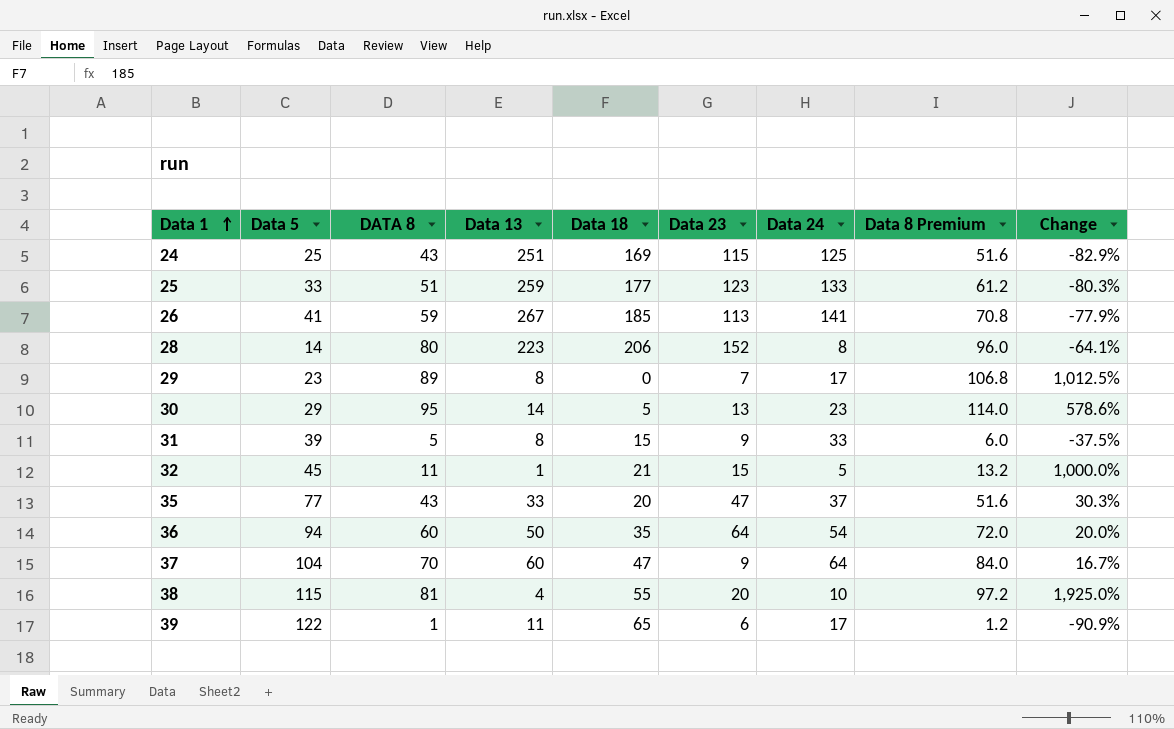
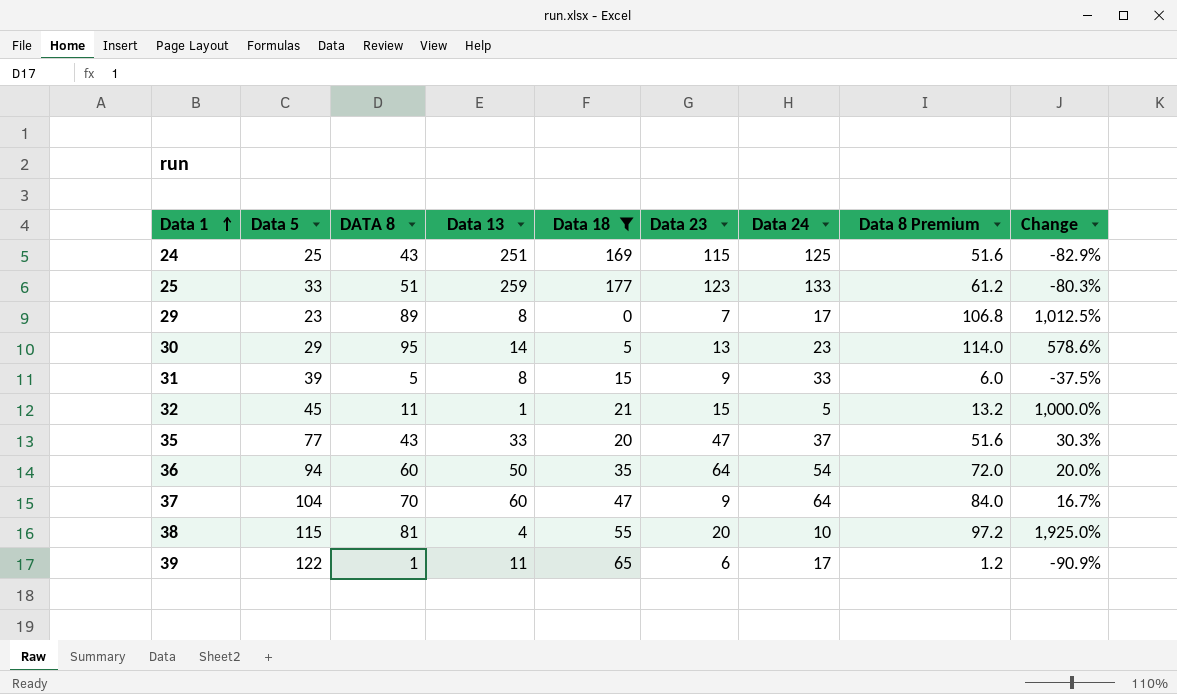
filter: none -> Data 18 <= 177

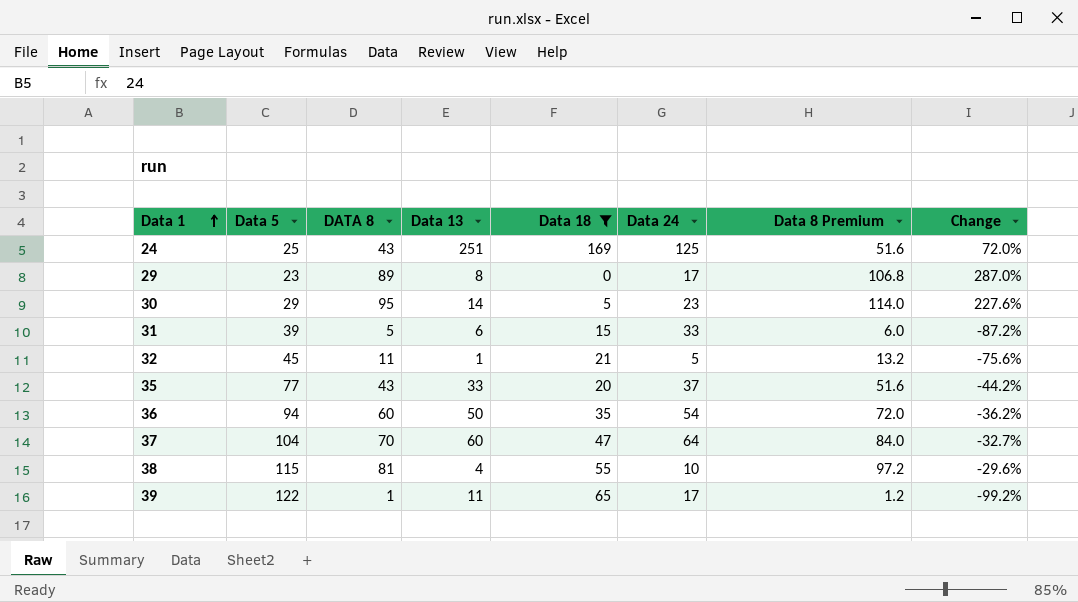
column Data 23 | position: 6 -> none
column Change | formula: ([DATA 8] - [Data 13]) / [Data 13] -> ([DATA 8] - [Data 5]) / [Data 5]
row 25: 33 | 51 | 259 | 177 | 123 | 133 | 61.2 | -80.3% -> none
31 | Data 13: 8 -> 6

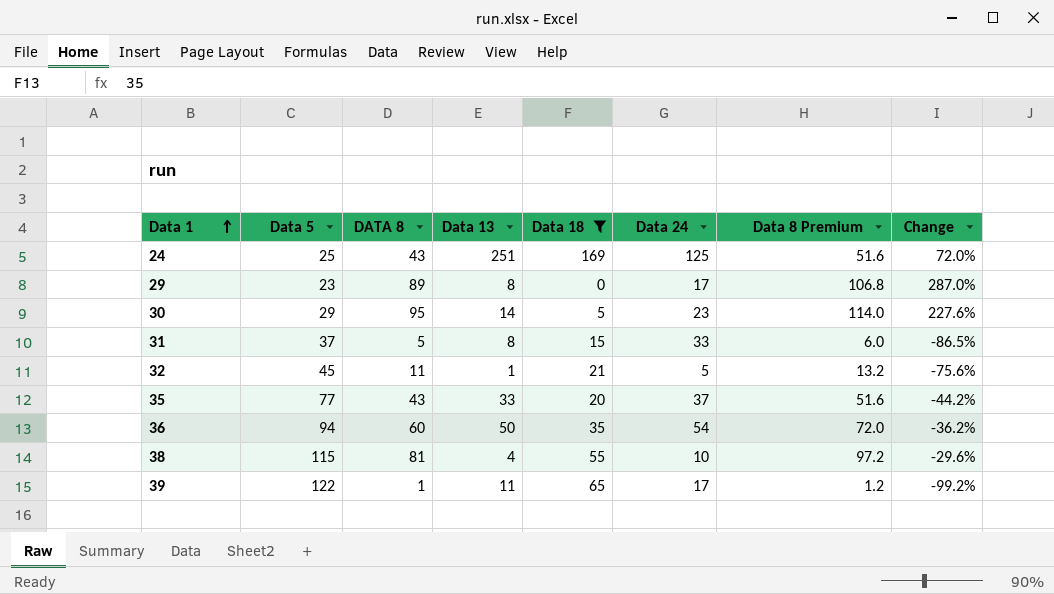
row 37: 104 | 70 | 60 | 47 | 64 | 84.0 | -32.7% -> none
31 | Data 5: 39 -> 37
31 | Data 13: 6 -> 8
31 | Change: -87.2% -> -86.5%

